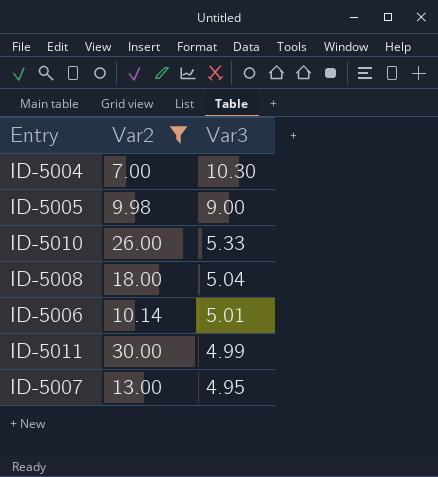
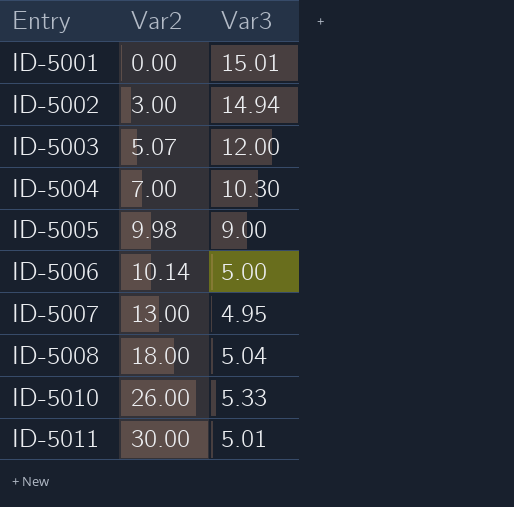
filter: Var2 >= 7.00 -> none
row order: Var3 descending -> Entry ascending
ID-5006 | Var3: 5.01 -> 5.00
ID-5011 | Var3: 4.99 -> 5.01

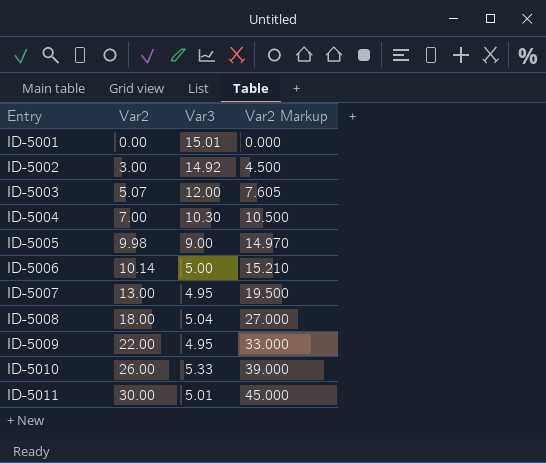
column Var2 Markup | formula: none -> [Var2] * 1.5
ID-5002 | Var3: 14.94 -> 14.92
row ID-5009: none -> 22.00 | 4.95 | 33.000

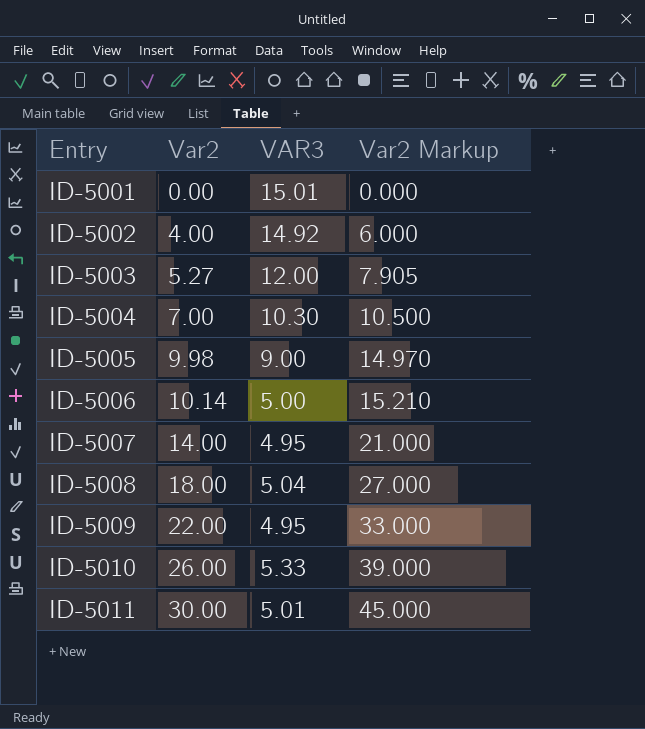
column name: Var3 -> VAR3
ID-5002 | Var2: 3.00 -> 4.00
ID-5002 | Var2 Markup: 4.500 -> 6.000
ID-5003 | Var2: 5.07 -> 5.27
ID-5003 | Var2 Markup: 7.605 -> 7.905
ID-5007 | Var2: 13.00 -> 14.00
ID-5007 | Var2 Markup: 19.500 -> 21.000

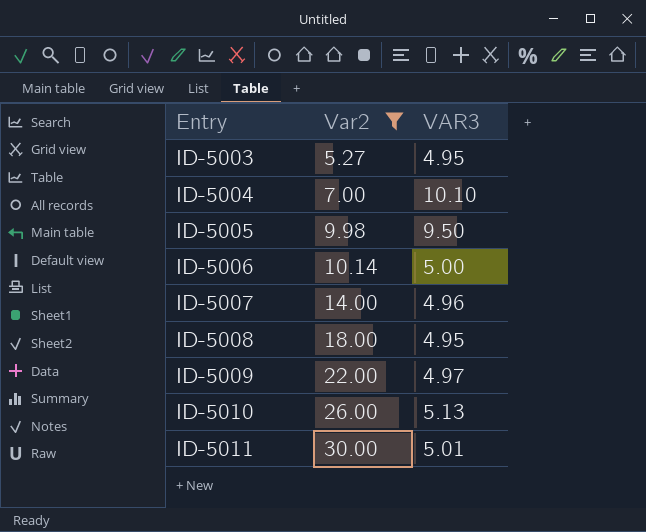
filter: none -> Var2 >= 5.27
column Var2 Markup | formula: [Var2] * 1.5 -> none
ID-5003 | VAR3: 12.00 -> 4.95
ID-5004 | VAR3: 10.30 -> 10.10
ID-5005 | VAR3: 9.00 -> 9.50
ID-5007 | VAR3: 4.95 -> 4.96
ID-5008 | VAR3: 5.04 -> 4.95
ID-5009 | VAR3: 4.95 -> 4.97
ID-5010 | VAR3: 5.33 -> 5.13

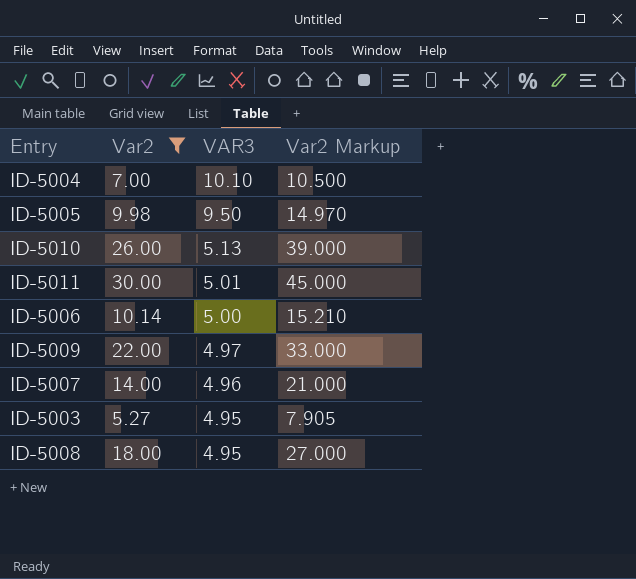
row order: Entry ascending -> VAR3 descending
column Var2 Markup | formula: none -> [Var2] * 1.5

